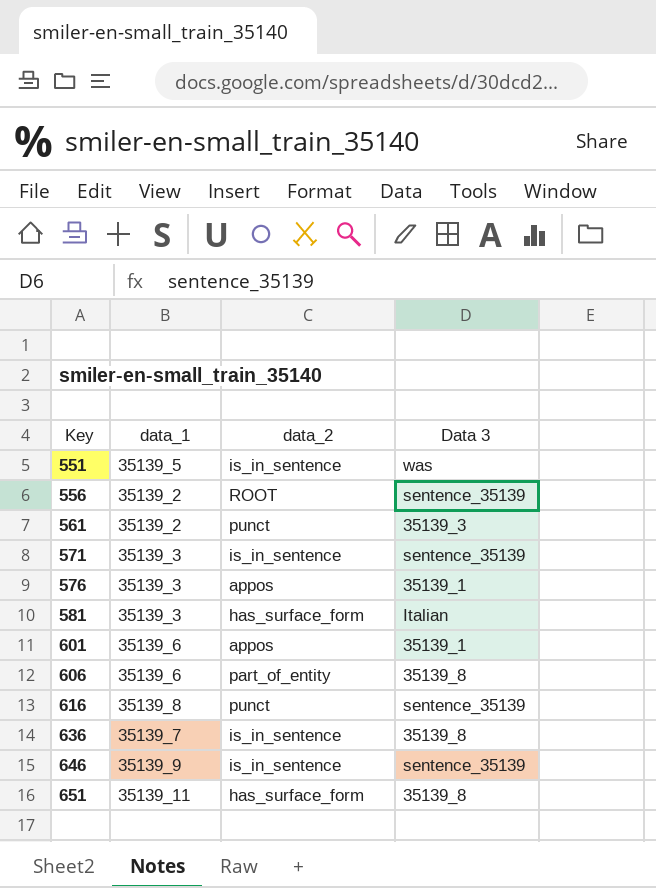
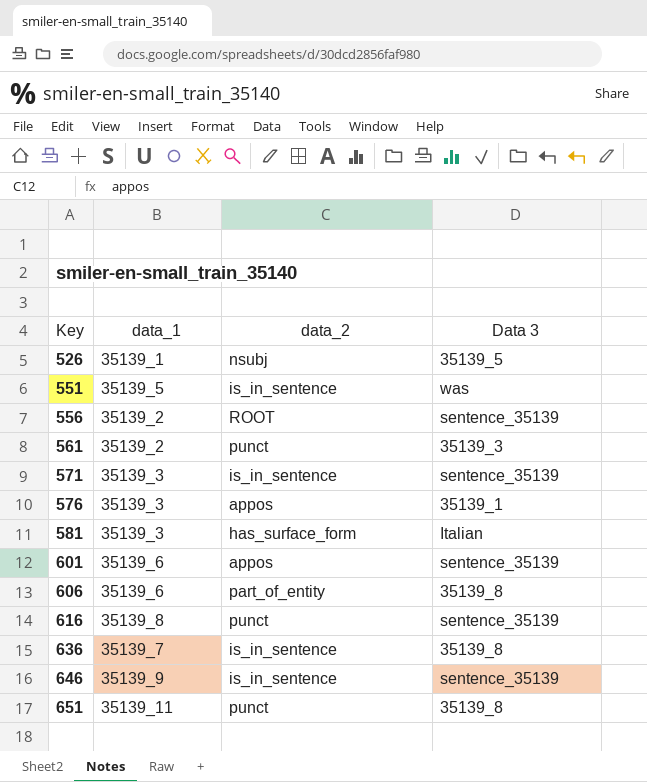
row 526: none -> 35139_1 | nsubj | 35139_5
601 | Data 3: 35139_1 -> sentence_35139
651 | data_2: has_surface_form -> punct

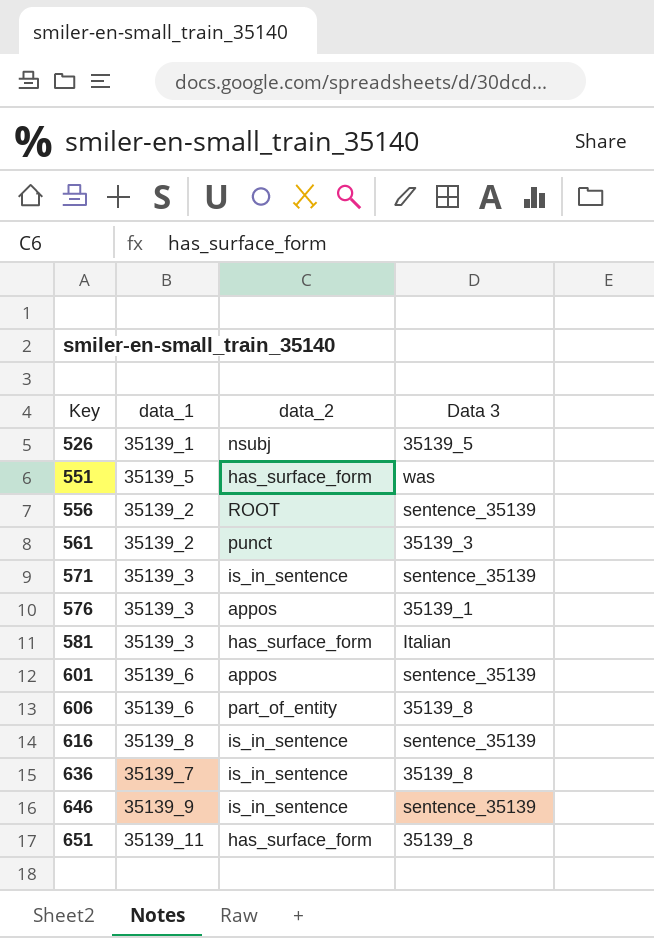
551 | data_2: is_in_sentence -> has_surface_form
616 | data_2: punct -> is_in_sentence
651 | data_2: punct -> has_surface_form

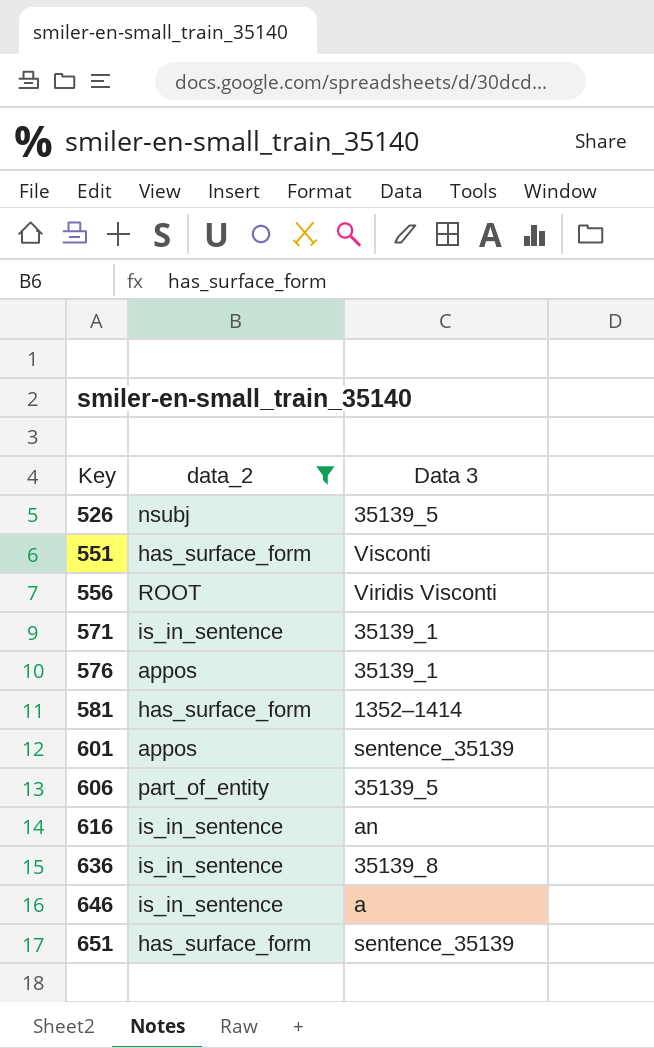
filter: none -> data_2 != punct
column data_1 | position: 2 -> none
551 | Data 3: was -> Visconti
556 | Data 3: sentence_35139 -> Viridis Visconti
571 | Data 3: sentence_35139 -> 35139_1
581 | Data 3: Italian -> 1352–1414
606 | Data 3: 35139_8 -> 35139_5
616 | Data 3: sentence_35139 -> an
646 | Data 3: sentence_35139 -> a
651 | Data 3: 35139_8 -> sentence_35139

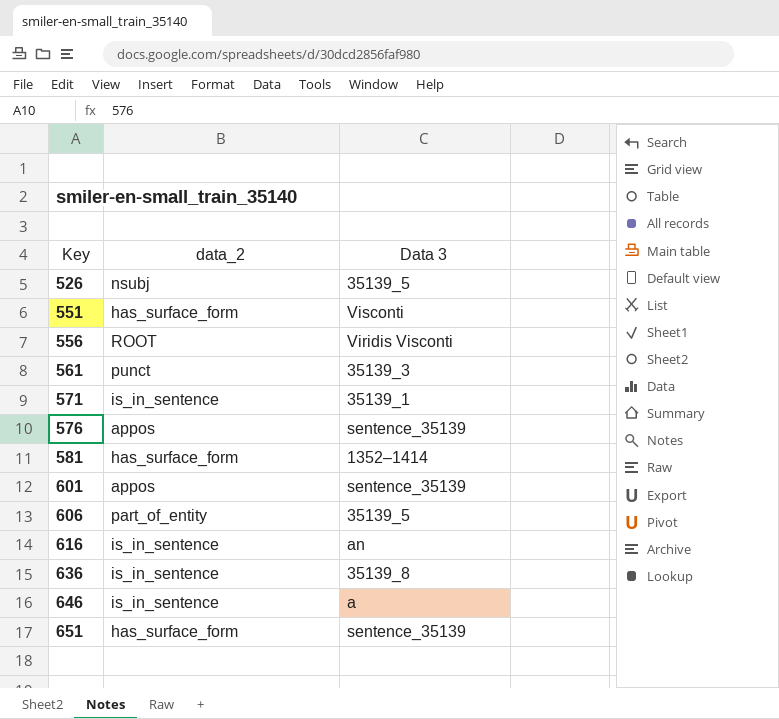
filter: data_2 != punct -> none
576 | Data 3: 35139_1 -> sentence_35139

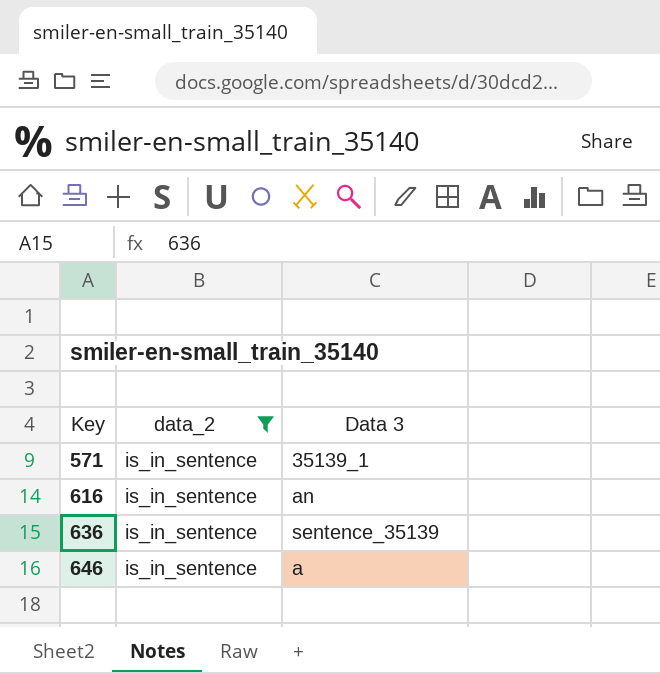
filter: none -> data_2 = is_in_sentence
636 | Data 3: 35139_8 -> sentence_35139

